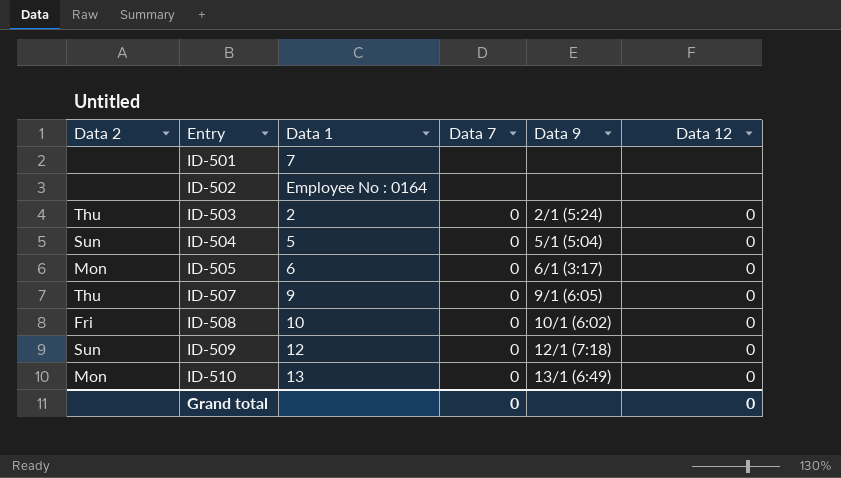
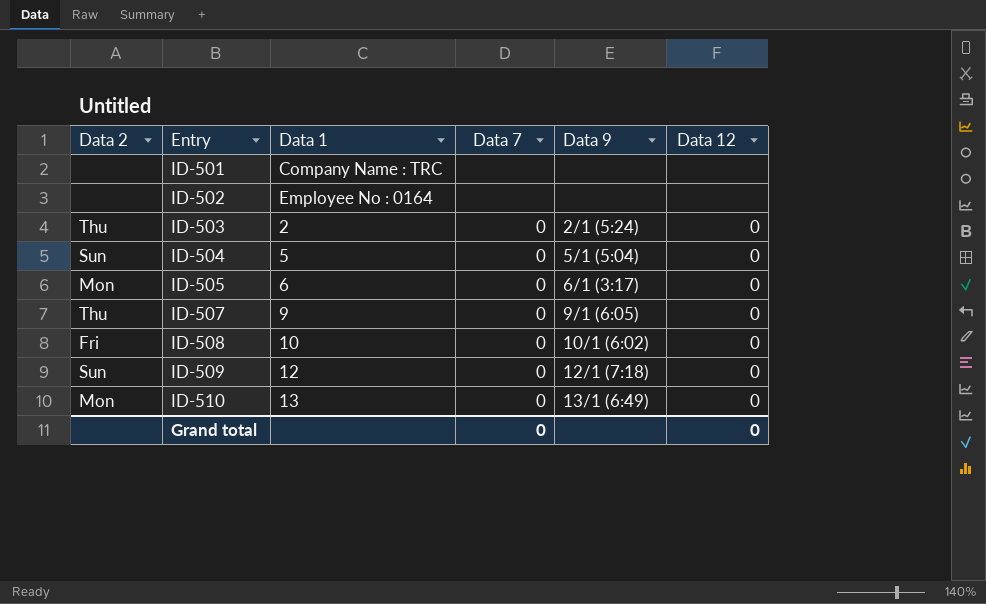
ID-501 | Data 1: 7 -> Company Name : TRC

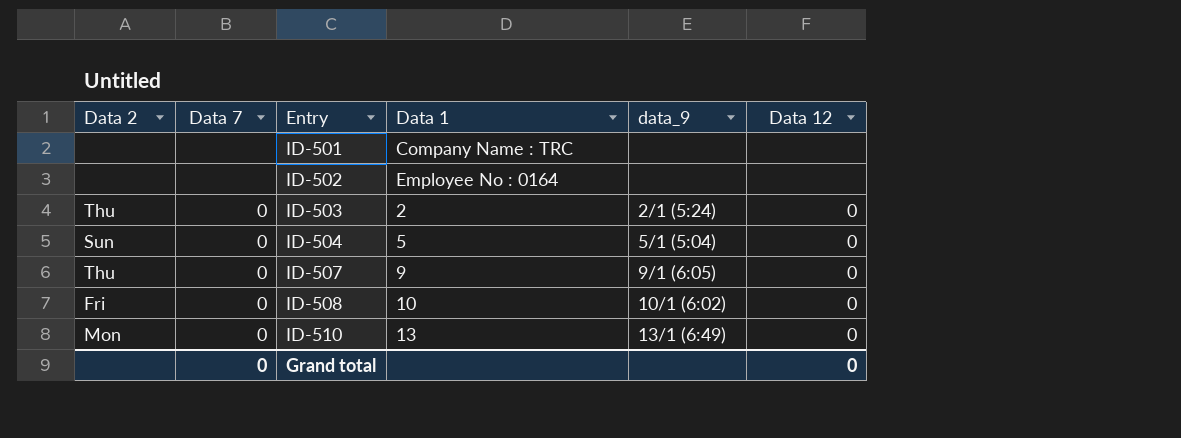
column Data 7 | position: 4 -> 2
column name: Data 9 -> data_9
row ID-505: Mon | 6 | 0 | 6/1 (3:17) | 0 -> none
row ID-509: Sun | 12 | 0 | 12/1 (7:18) | 0 -> none

